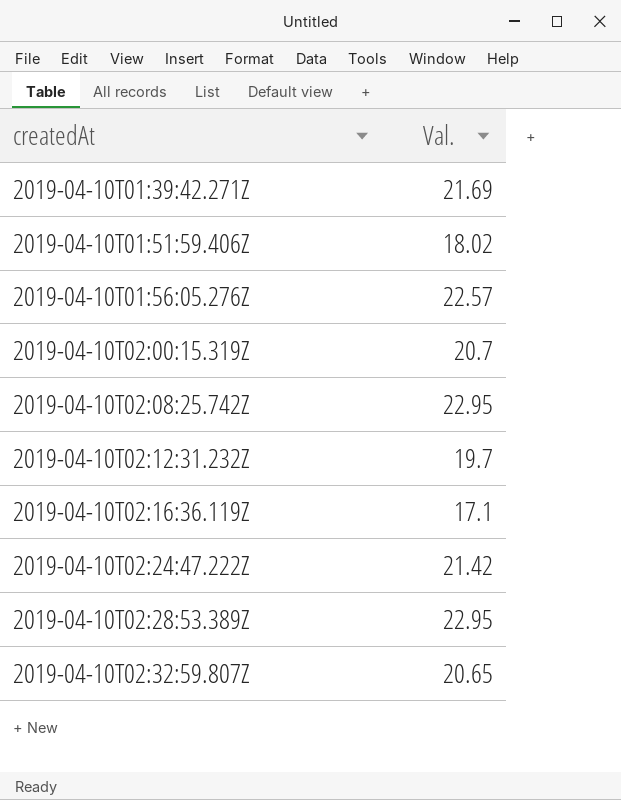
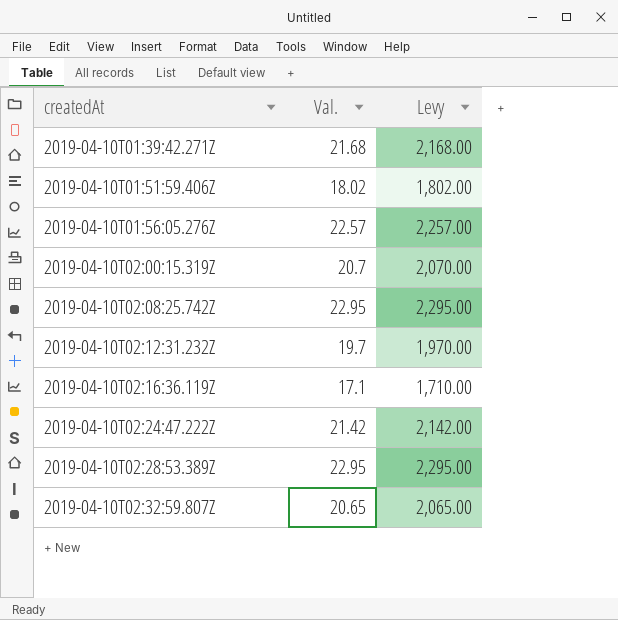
column Levy | formula: none -> [Val.] * 100
2019-04-10T01:39:42.271Z | Val.: 21.69 -> 21.68

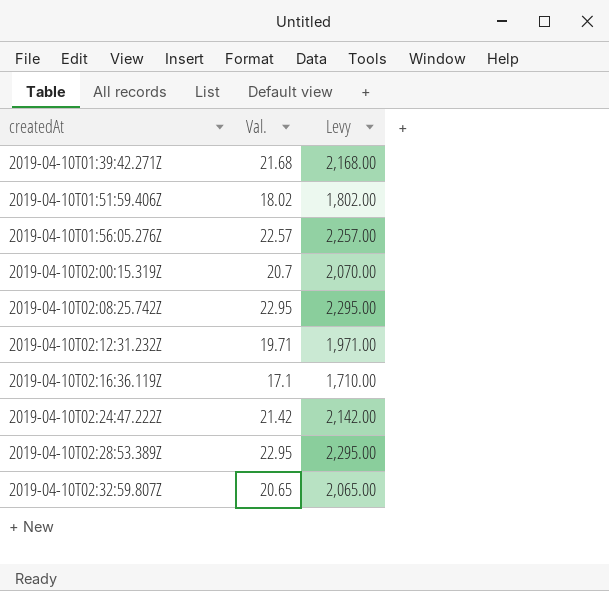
2019-04-10T02:12:31.232Z | Val.: 19.7 -> 19.71
2019-04-10T02:12:31.232Z | Levy: 1,970.00 -> 1,971.00

